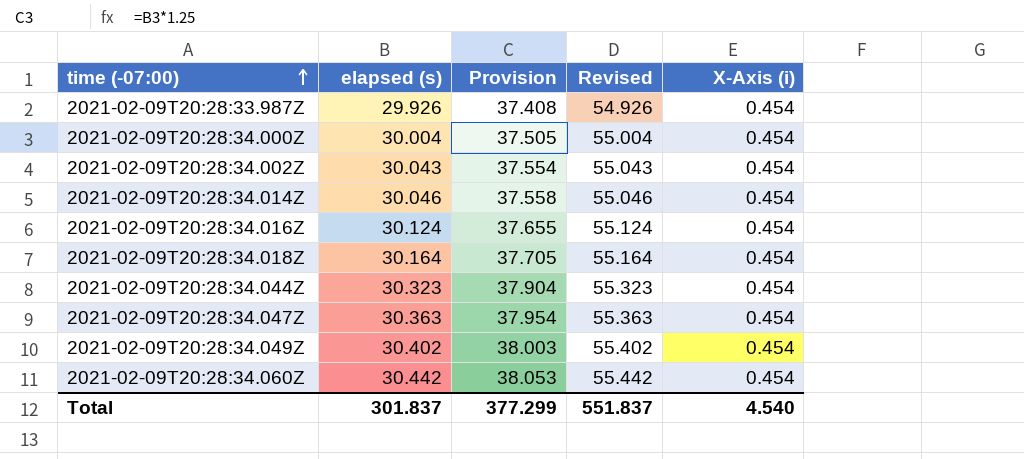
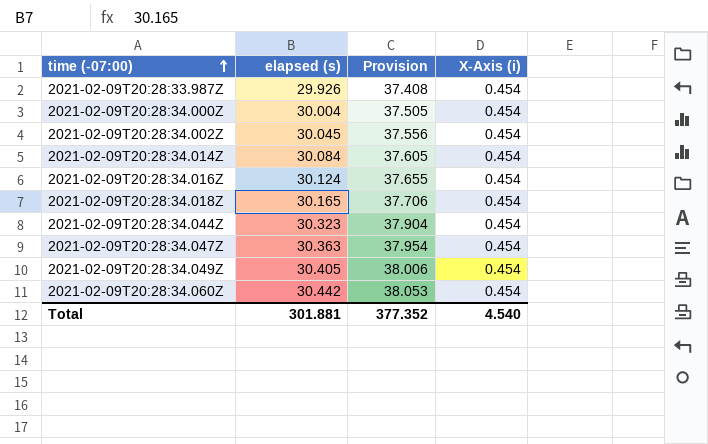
column Revised | formula: [elapsed (s)] + 25 -> none
2021-02-09T20:28:34.002Z | elapsed (s): 30.043 -> 30.045
2021-02-09T20:28:34.002Z | Provision: 37.554 -> 37.556
2021-02-09T20:28:34.014Z | elapsed (s): 30.046 -> 30.084
2021-02-09T20:28:34.014Z | Provision: 37.558 -> 37.605
2021-02-09T20:28:34.018Z | elapsed (s): 30.164 -> 30.165
2021-02-09T20:28:34.018Z | Provision: 37.705 -> 37.706
2021-02-09T20:28:34.049Z | elapsed (s): 30.402 -> 30.405
2021-02-09T20:28:34.049Z | Provision: 38.003 -> 38.006
Total | elapsed (s): 301.837 -> 301.881
Total | Provision: 377.299 -> 377.352

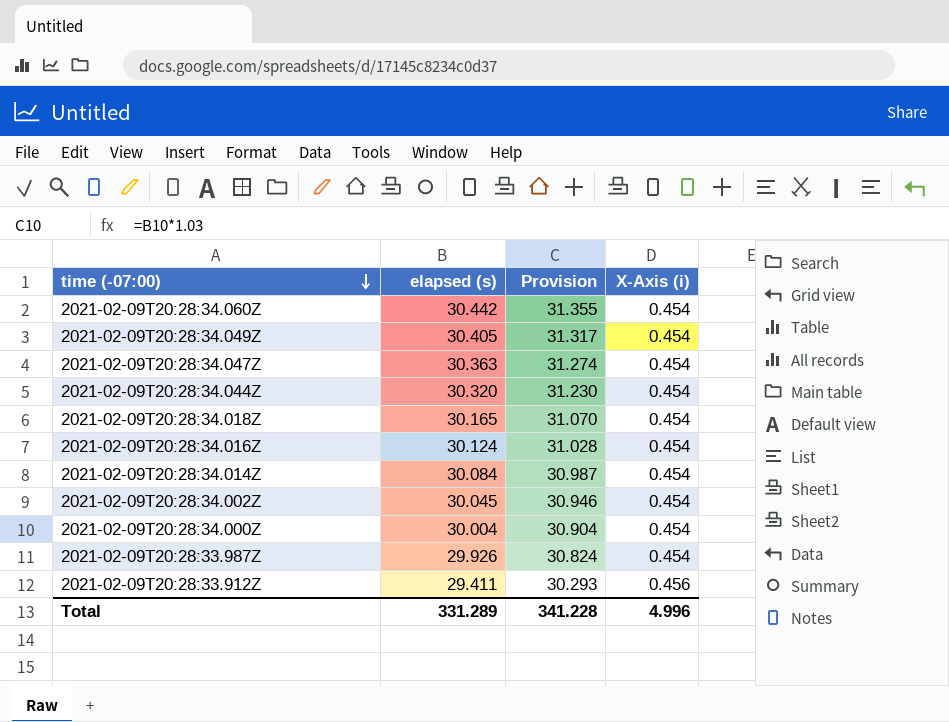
row order: time (-07:00) ascending -> time (-07:00) descending
column Provision | formula: [elapsed (s)] * 1.25 -> [elapsed (s)] * 1.03
2021-02-09T20:28:34.044Z | elapsed (s): 30.323 -> 30.320
row 2021-02-09T20:28:33.912Z: none -> 29.411 | 30.293 | 0.456
Total | elapsed (s): 301.881 -> 331.289
Total | Provision: 377.352 -> 341.228
Total | X-Axis (i): 4.540 -> 4.996

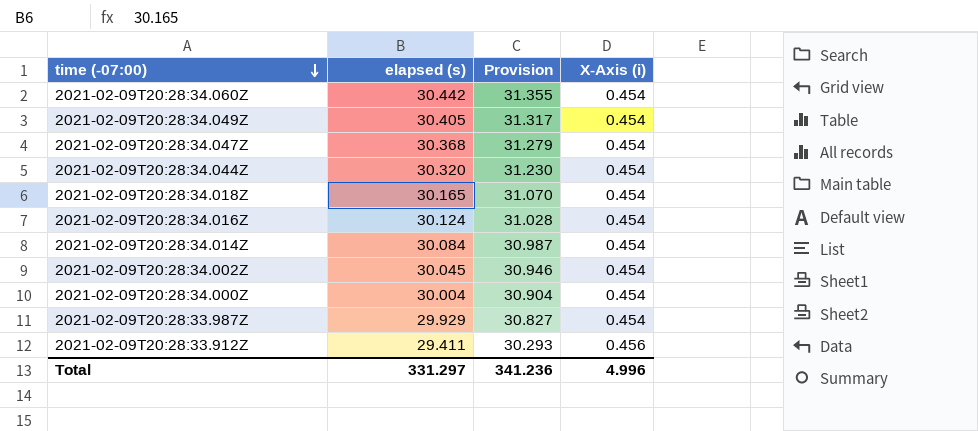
2021-02-09T20:28:34.047Z | elapsed (s): 30.363 -> 30.368
2021-02-09T20:28:34.047Z | Provision: 31.274 -> 31.279
2021-02-09T20:28:33.987Z | elapsed (s): 29.926 -> 29.929
2021-02-09T20:28:33.987Z | Provision: 30.824 -> 30.827
Total | elapsed (s): 331.289 -> 331.297
Total | Provision: 341.228 -> 341.236

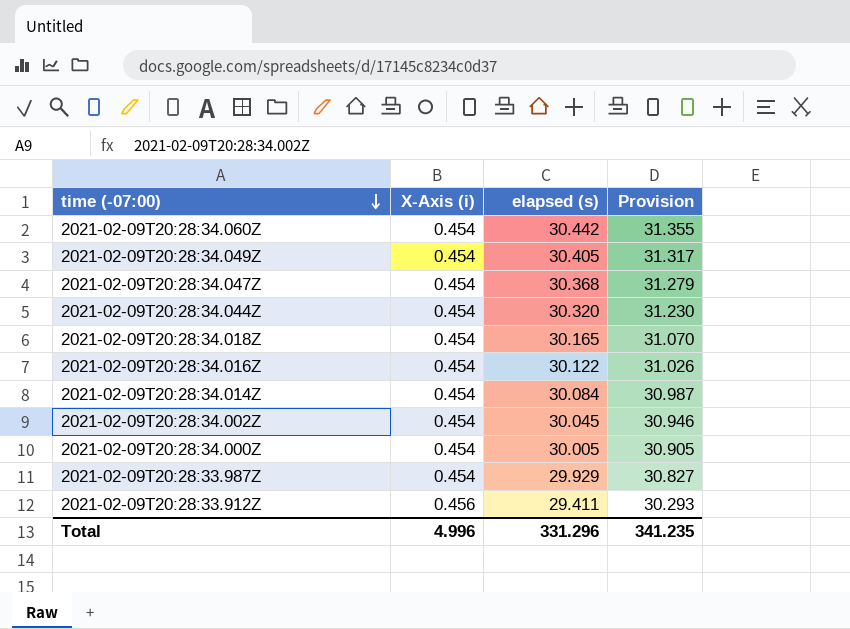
column X-Axis (i) | position: 4 -> 2
2021-02-09T20:28:34.016Z | elapsed (s): 30.124 -> 30.122
2021-02-09T20:28:34.016Z | Provision: 31.028 -> 31.026
2021-02-09T20:28:34.000Z | elapsed (s): 30.004 -> 30.005
2021-02-09T20:28:34.000Z | Provision: 30.904 -> 30.905
Total | elapsed (s): 331.297 -> 331.296
Total | Provision: 341.236 -> 341.235

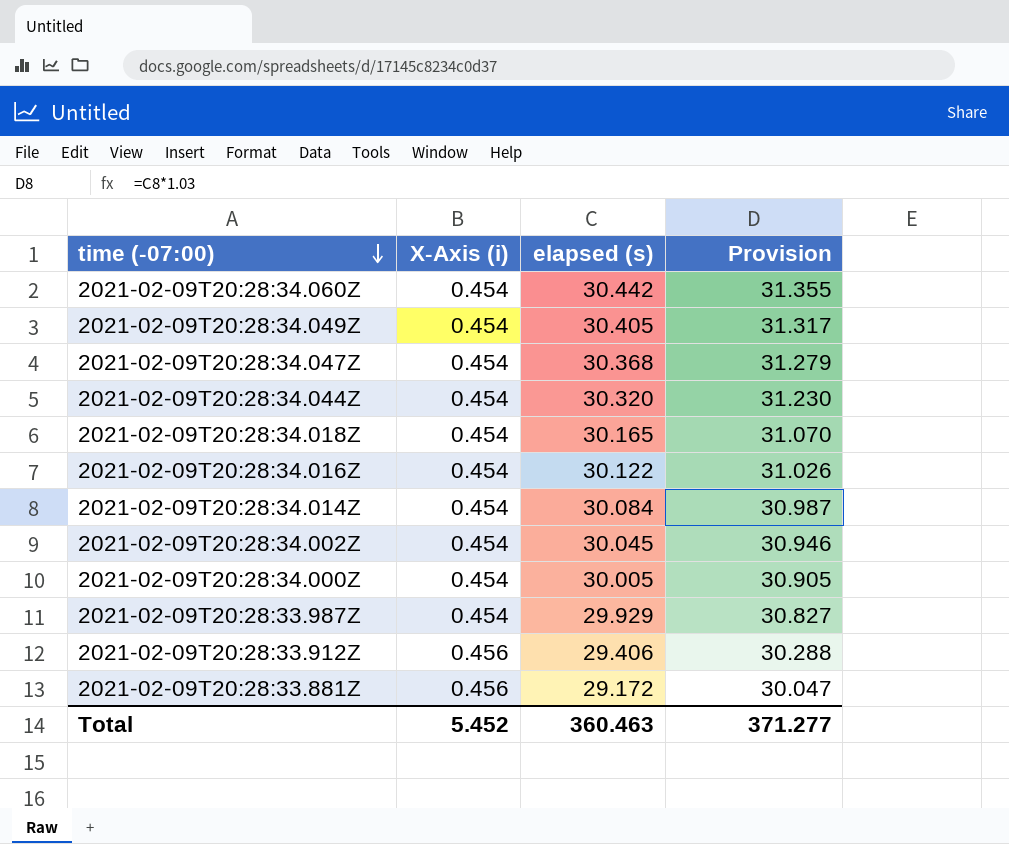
2021-02-09T20:28:33.912Z | elapsed (s): 29.411 -> 29.406
2021-02-09T20:28:33.912Z | Provision: 30.293 -> 30.288
row 2021-02-09T20:28:33.881Z: none -> 0.456 | 29.172 | 30.047
Total | X-Axis (i): 4.996 -> 5.452
Total | elapsed (s): 331.296 -> 360.463
Total | Provision: 341.235 -> 371.277

